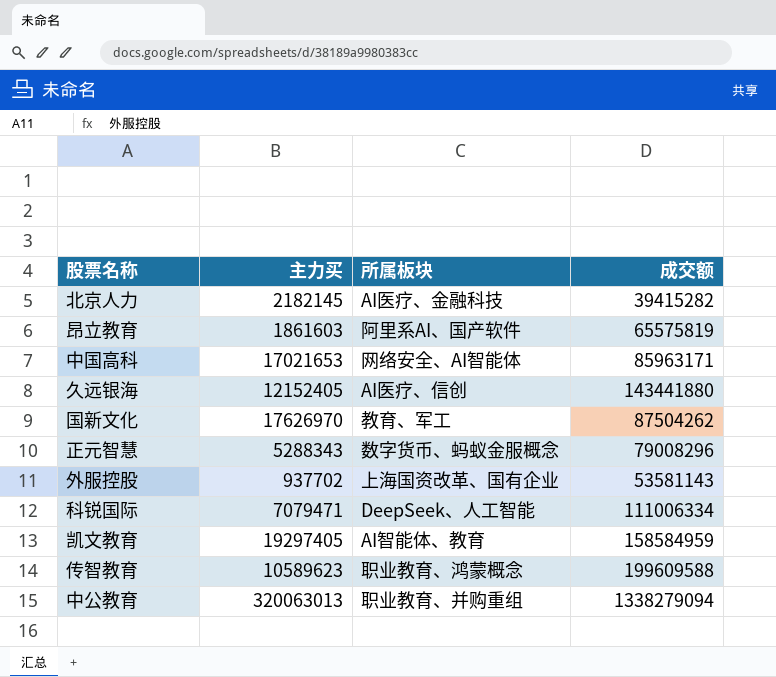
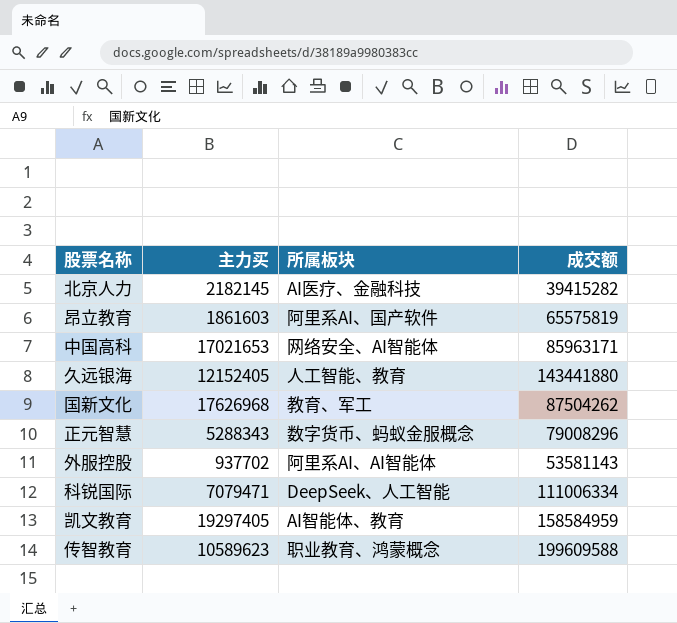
row 中公教育: 320063013 | 职业教育、并购重组 | 1338279094 -> none
久远银海 | 所属板块: AI医疗、信创 -> 人工智能、教育
国新文化 | 主力买: 17626970 -> 17626968
外服控股 | 所属板块: 上海国资改革、国有企业 -> 阿里系AI、AI智能体

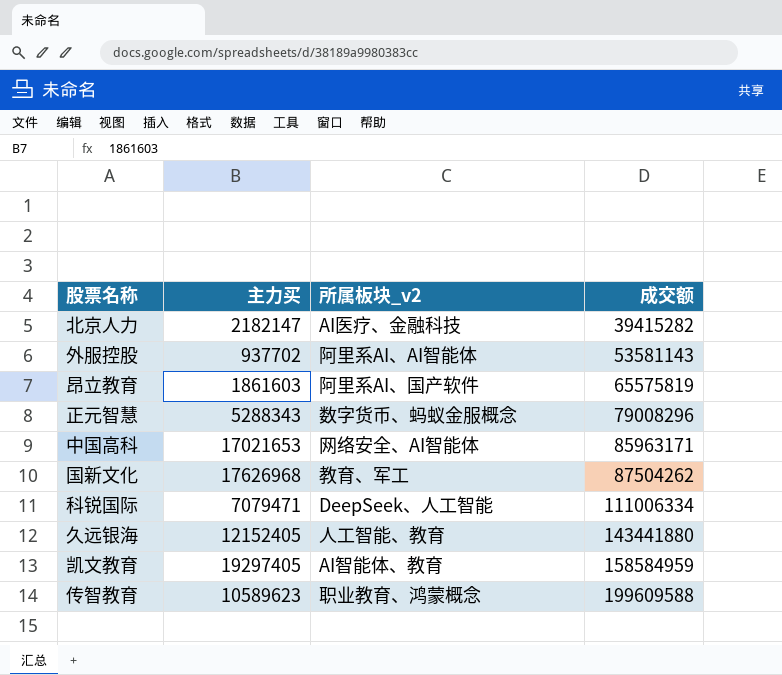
row order: none -> 成交额 ascending
column name: 所属板块 -> 所属板块_v2
北京人力 | 主力买: 2182145 -> 2182147

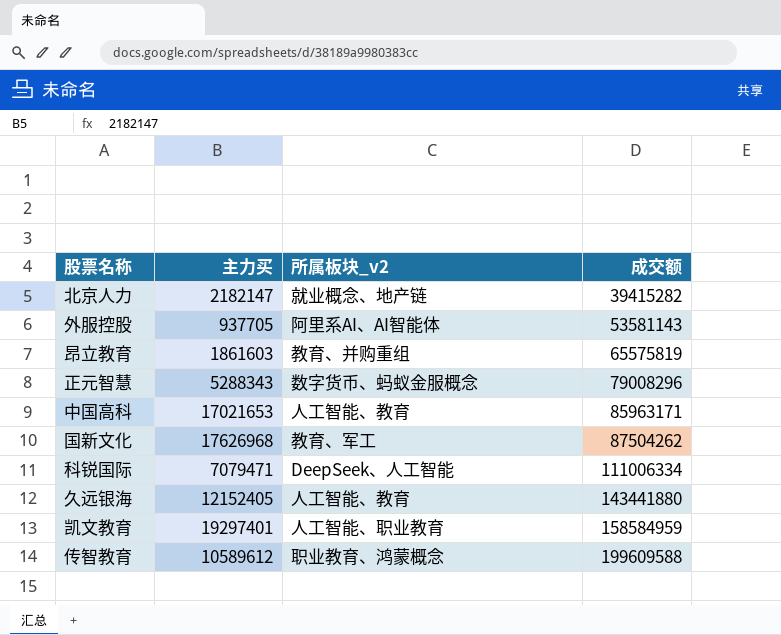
北京人力 | 所属板块_v2: AI医疗、金融科技 -> 就业概念、地产链
外服控股 | 主力买: 937702 -> 937705
昂立教育 | 所属板块_v2: 阿里系AI、国产软件 -> 教育、并购重组
中国高科 | 所属板块_v2: 网络安全、AI智能体 -> 人工智能、教育
凯文教育 | 主力买: 19297405 -> 19297401
凯文教育 | 所属板块_v2: AI智能体、教育 -> 人工智能、职业教育
传智教育 | 主力买: 10589623 -> 10589612

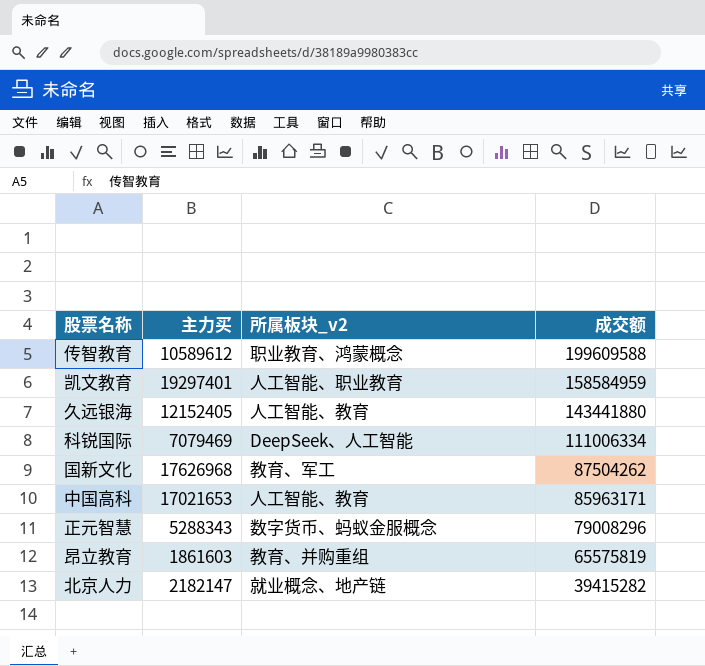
row order: 成交额 ascending -> 成交额 descending
row 外服控股: 937705 | 阿里系AI、AI智能体 | 53581143 -> none
科锐国际 | 主力买: 7079471 -> 7079469

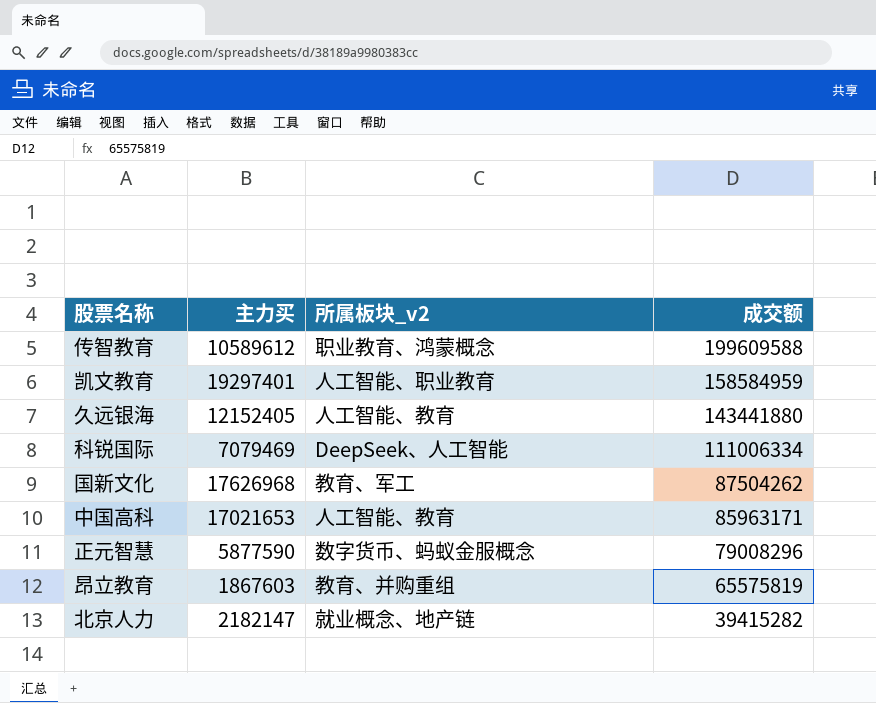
正元智慧 | 主力买: 5288343 -> 5877590
昂立教育 | 主力买: 1861603 -> 1867603

